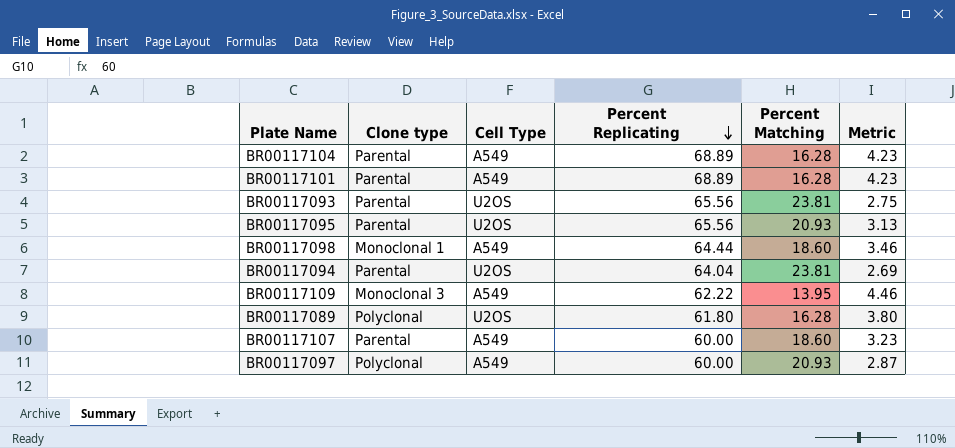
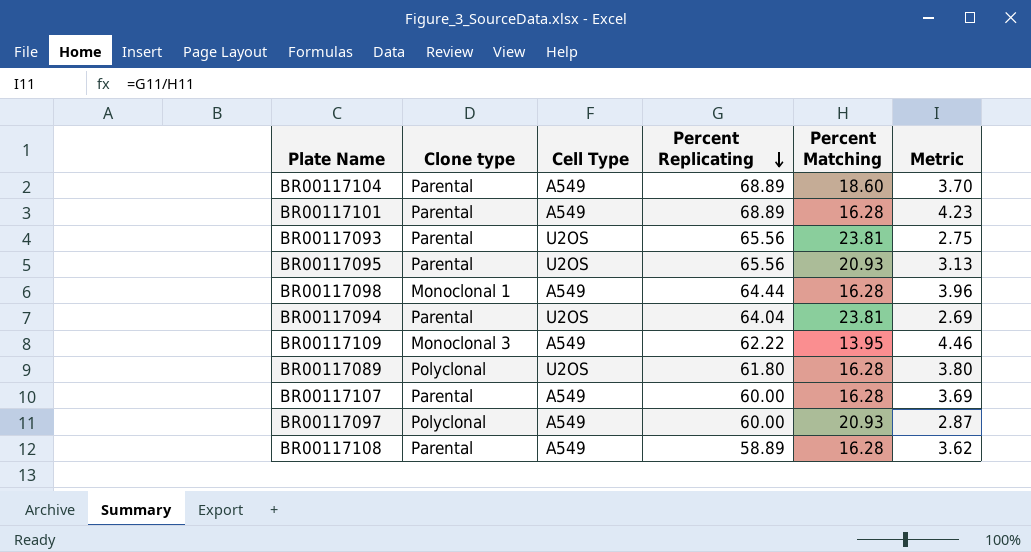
BR00117104 | Percent Matching: 16.28 -> 18.60
BR00117104 | Metric: 4.23 -> 3.70
BR00117098 | Percent Matching: 18.60 -> 16.28
BR00117098 | Metric: 3.46 -> 3.96
BR00117107 | Percent Matching: 18.60 -> 16.28
BR00117107 | Metric: 3.23 -> 3.69
row BR00117108: none -> Parental | A549 | 58.89 | 16.28 | 3.62

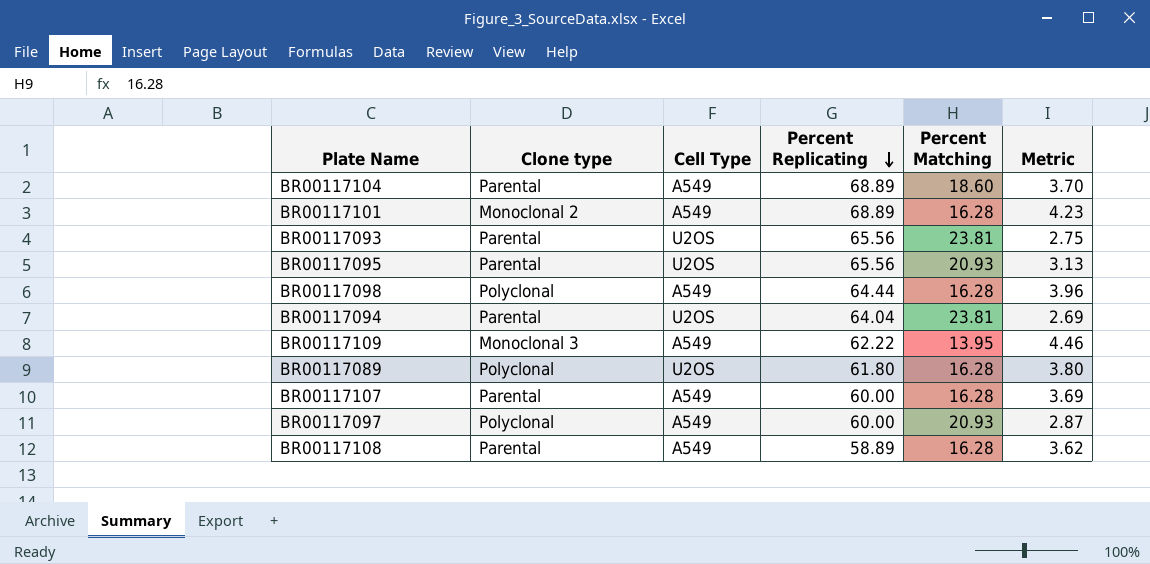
BR00117101 | Clone type: Parental -> Monoclonal 2
BR00117098 | Clone type: Monoclonal 1 -> Polyclonal

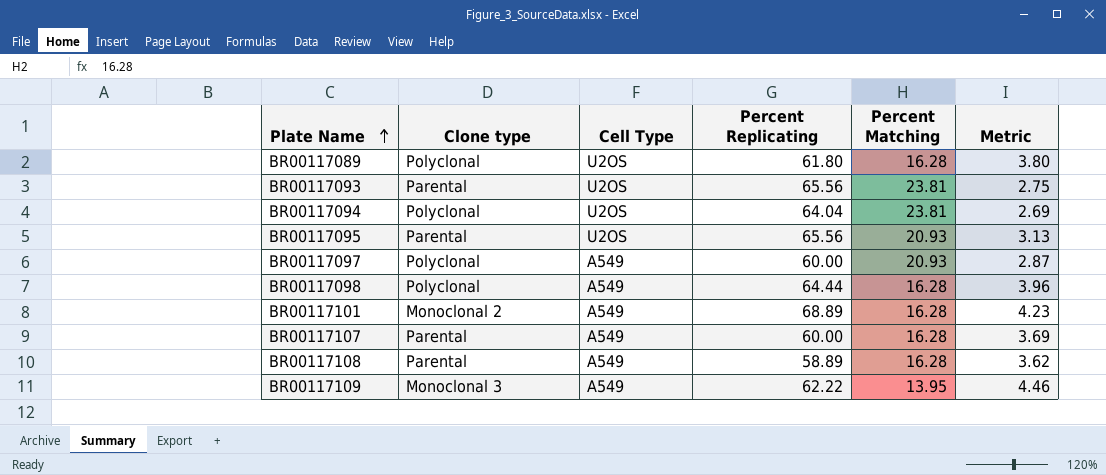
row order: Percent Replicating descending -> Plate Name ascending
row BR00117104: Parental | A549 | 68.89 | 18.60 | 3.70 -> none
BR00117094 | Clone type: Parental -> Polyclonal

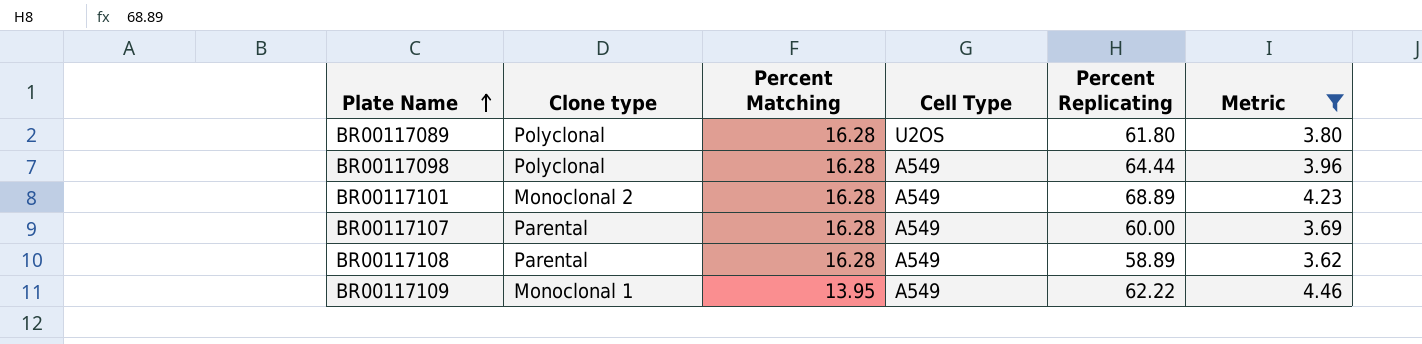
filter: none -> Metric >= 3.62
column Percent Matching | position: 5 -> 3
BR00117109 | Clone type: Monoclonal 3 -> Monoclonal 1

